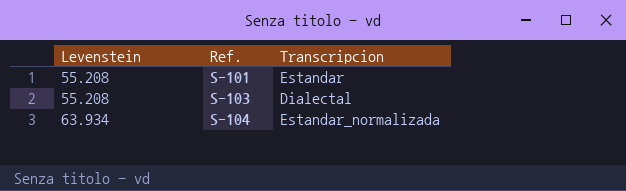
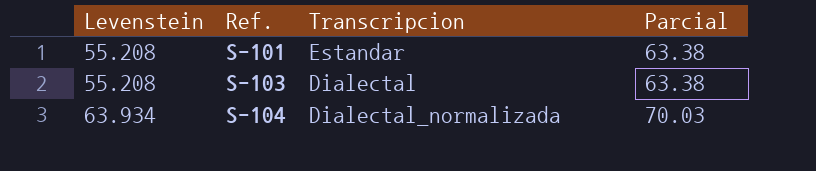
column Parcial | position: none -> 4
S-104 | Transcripcion: Estandar_normalizada -> Dialectal_normalizada

